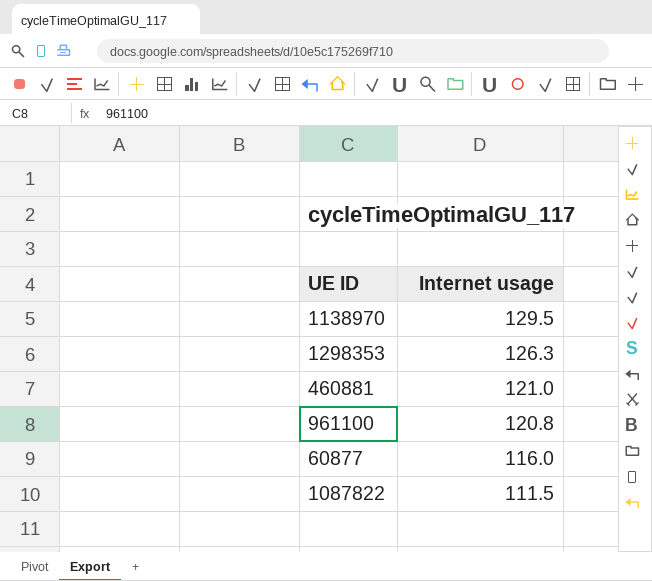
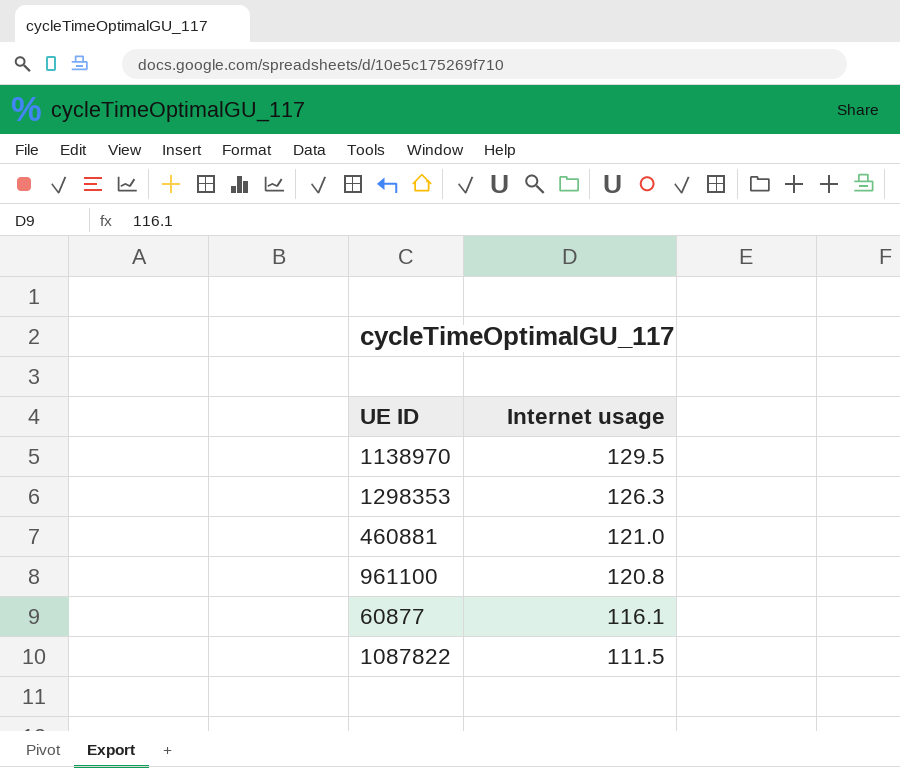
60877 | Internet usage: 116.0 -> 116.1

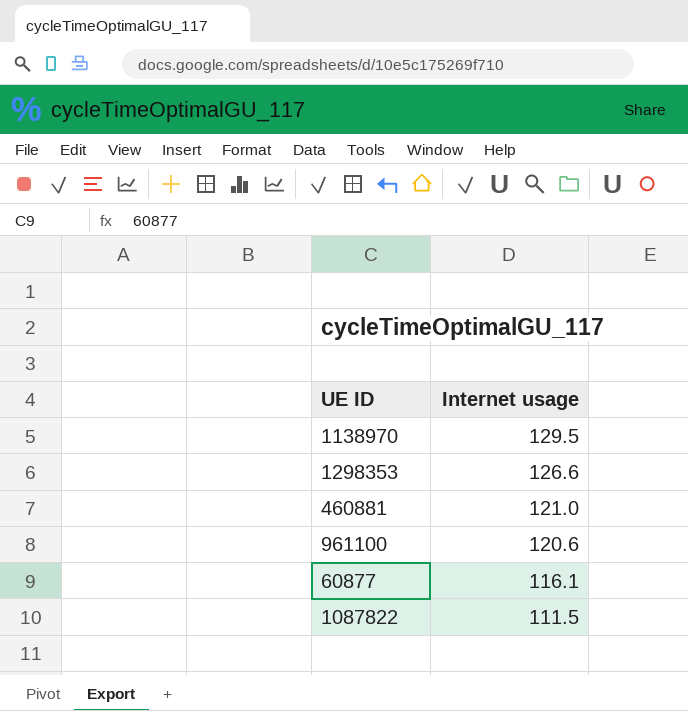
1298353 | Internet usage: 126.3 -> 126.6
961100 | Internet usage: 120.8 -> 120.6

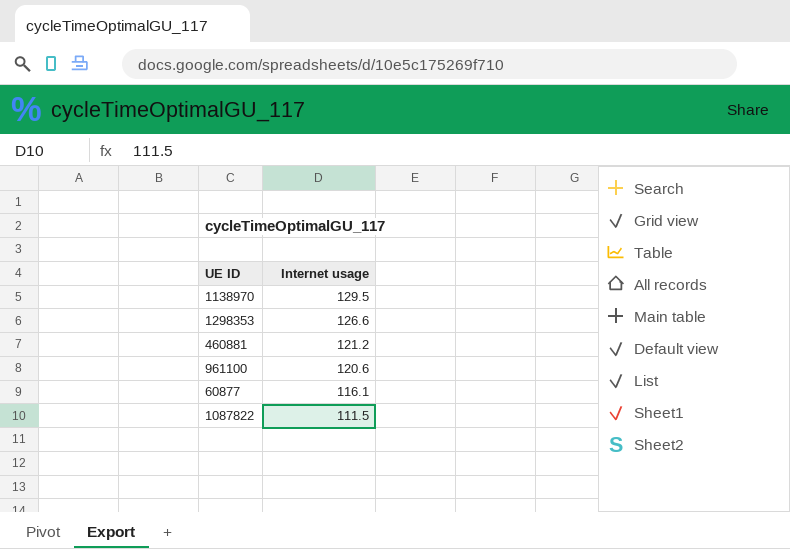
460881 | Internet usage: 121.0 -> 121.2

